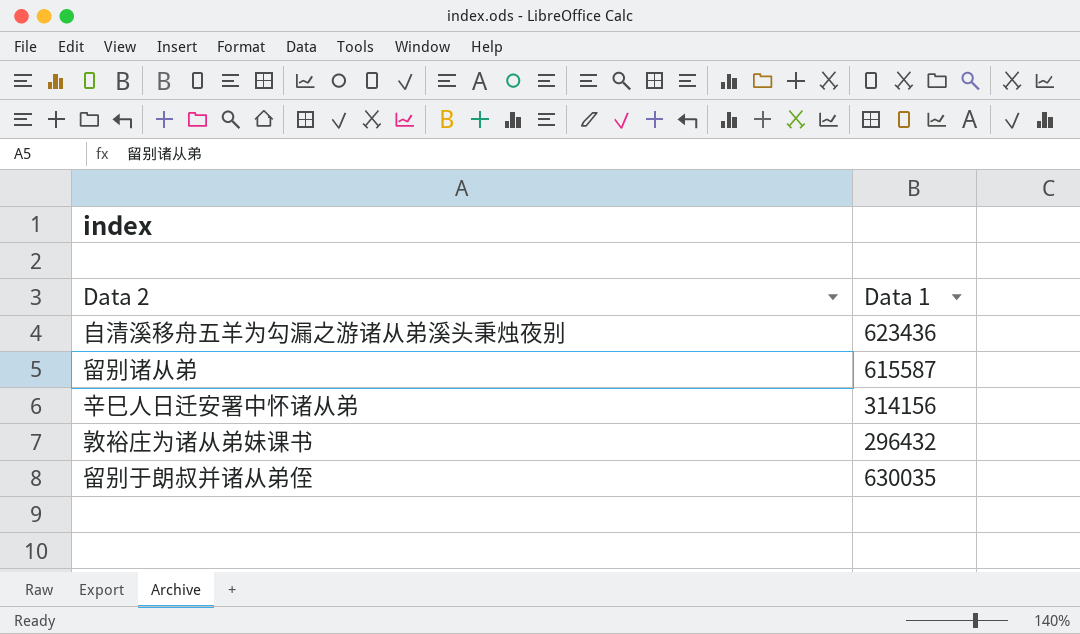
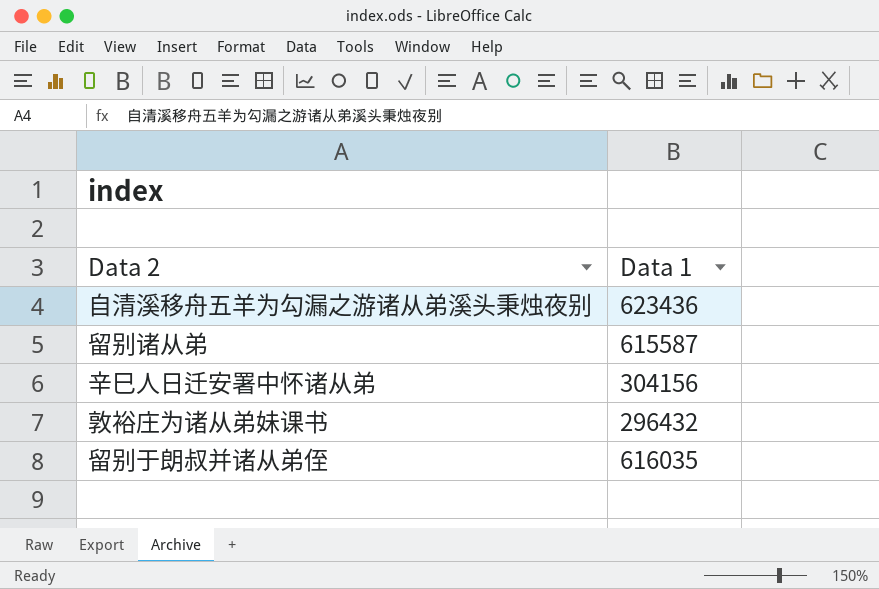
辛巳人日迁安署中怀诸从弟 | Data 1: 314156 -> 304156
留别于朗叔并诸从弟侄 | Data 1: 630035 -> 616035

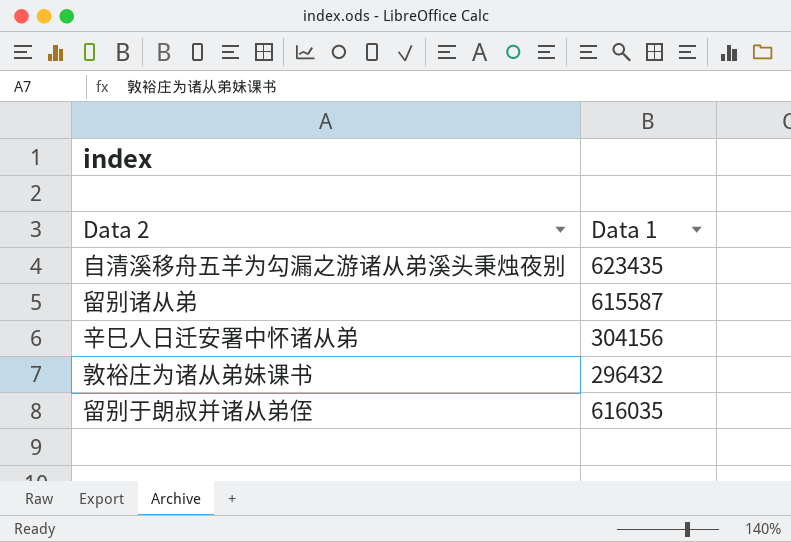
自清溪移舟五羊为勾漏之游诸从弟溪头秉烛夜别 | Data 1: 623436 -> 623435

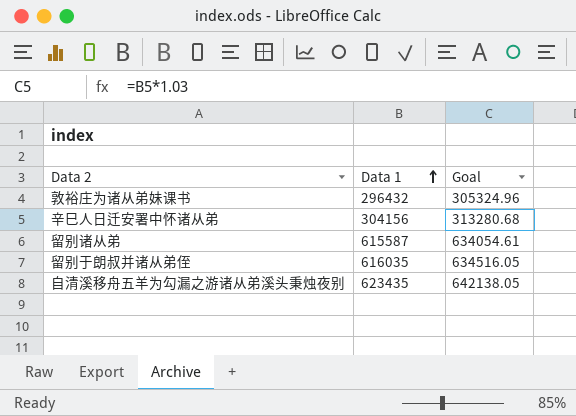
row order: none -> Data 1 ascending
column Goal | formula: none -> [Data 1] * 1.03

